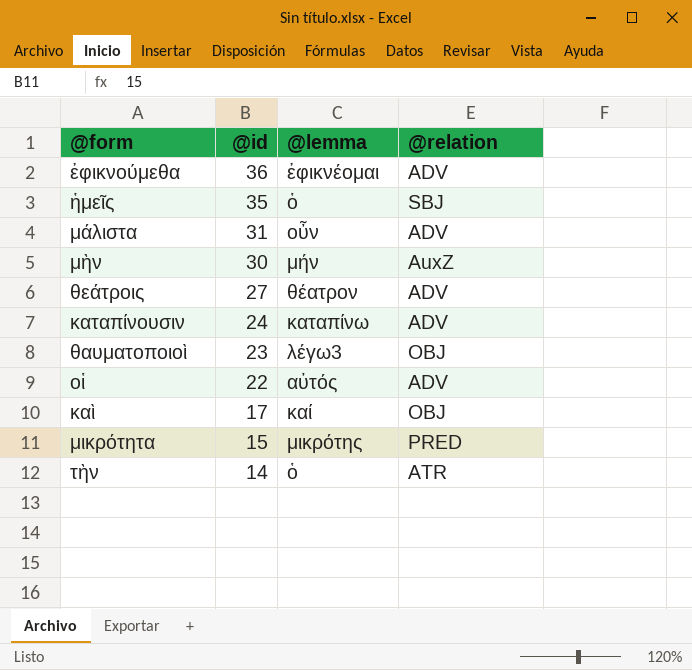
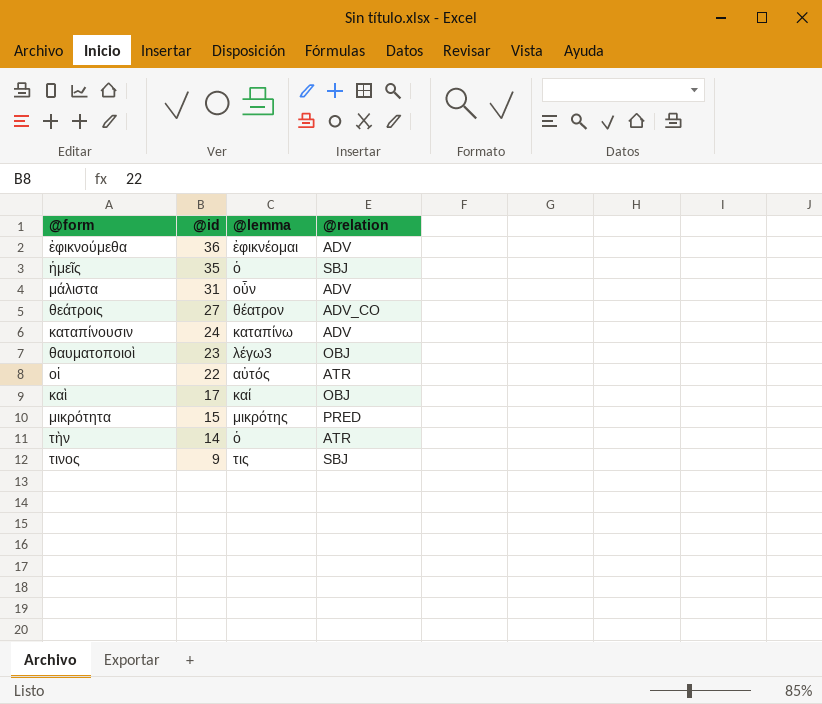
row μὴν: 30 | μήν | AuxZ -> none
θεάτροις | @relation: ADV -> ADV_CO
οἱ | @relation: ADV -> ATR
row τινος: none -> 9 | τις | SBJ

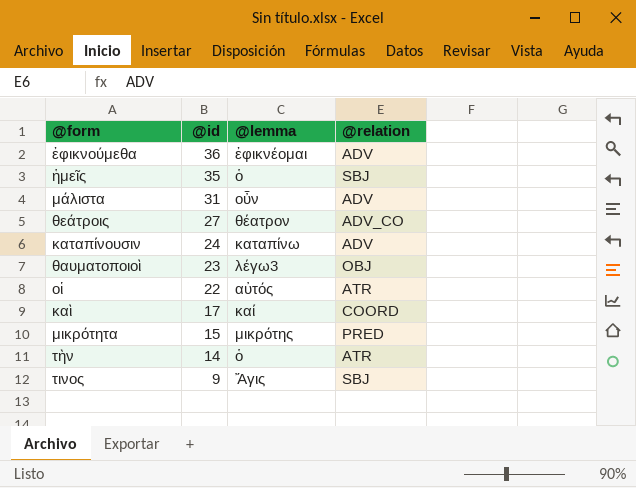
καὶ | @relation: OBJ -> COORD
τινος | @lemma: τις -> Ἄγις

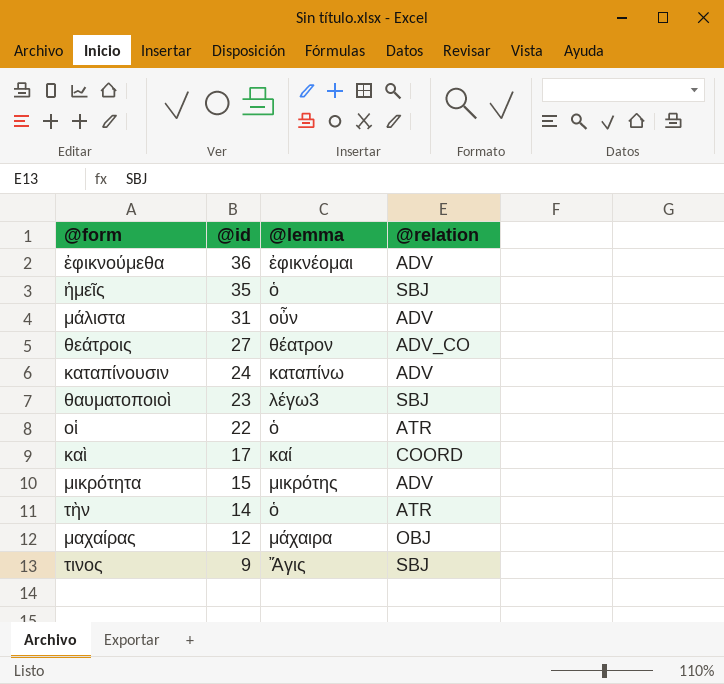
θαυματοποιοὶ | @relation: OBJ -> SBJ
οἱ | @lemma: αὐτός -> ὁ
μικρότητα | @relation: PRED -> ADV
row μαχαίρας: none -> 12 | μάχαιρα | OBJ

